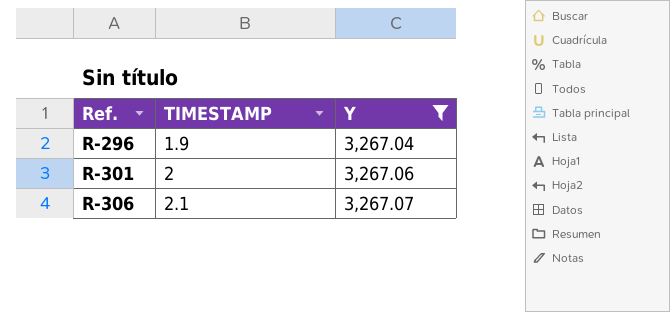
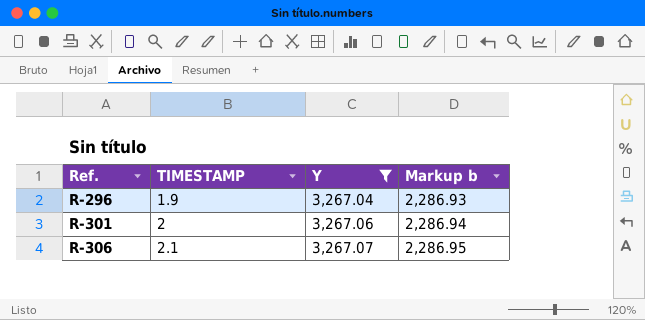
column Markup b | formula: none -> [Y] * 0.7

